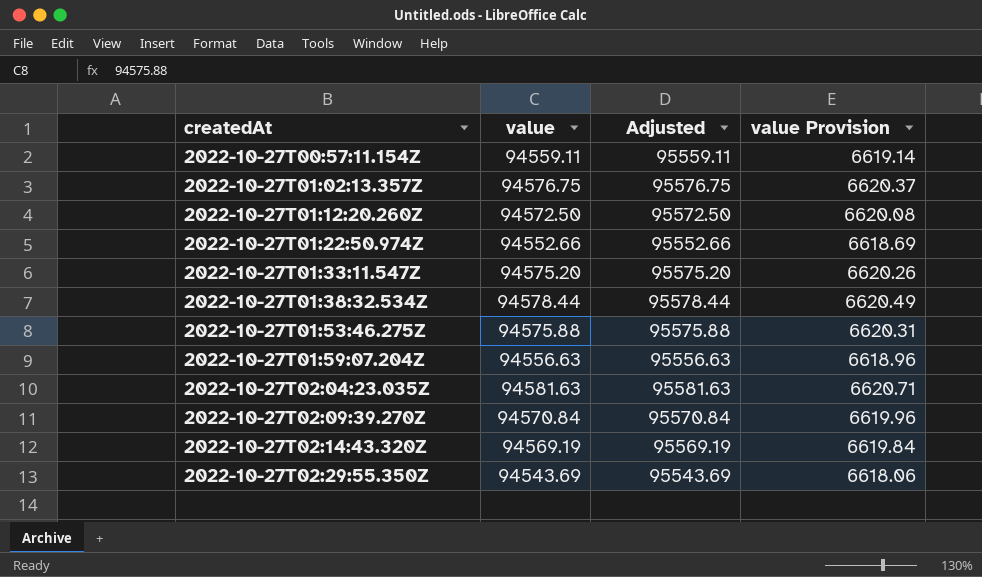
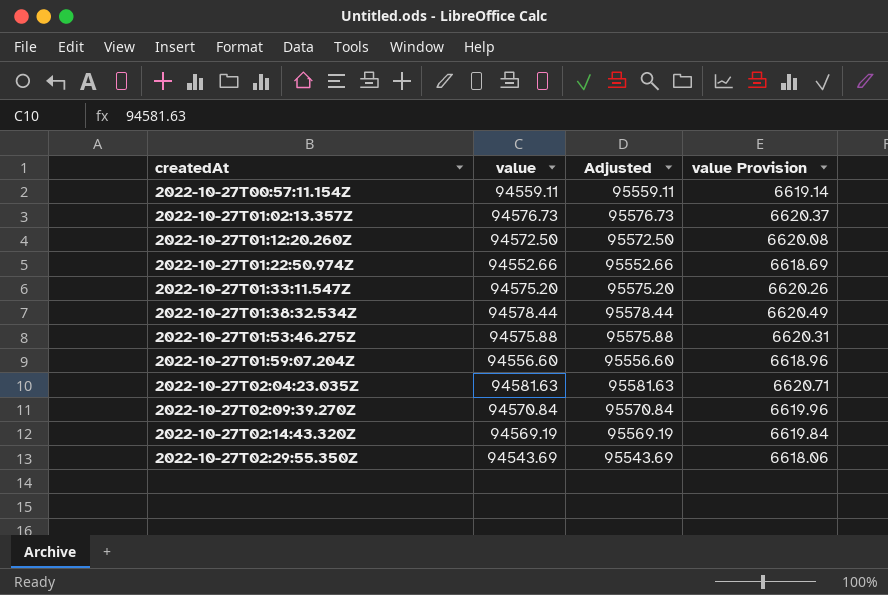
2022-10-27T01:02:13.357Z | value: 94576.75 -> 94576.73
2022-10-27T01:02:13.357Z | Adjusted: 95576.75 -> 95576.73
2022-10-27T01:59:07.204Z | value: 94556.63 -> 94556.60
2022-10-27T01:59:07.204Z | Adjusted: 95556.63 -> 95556.60

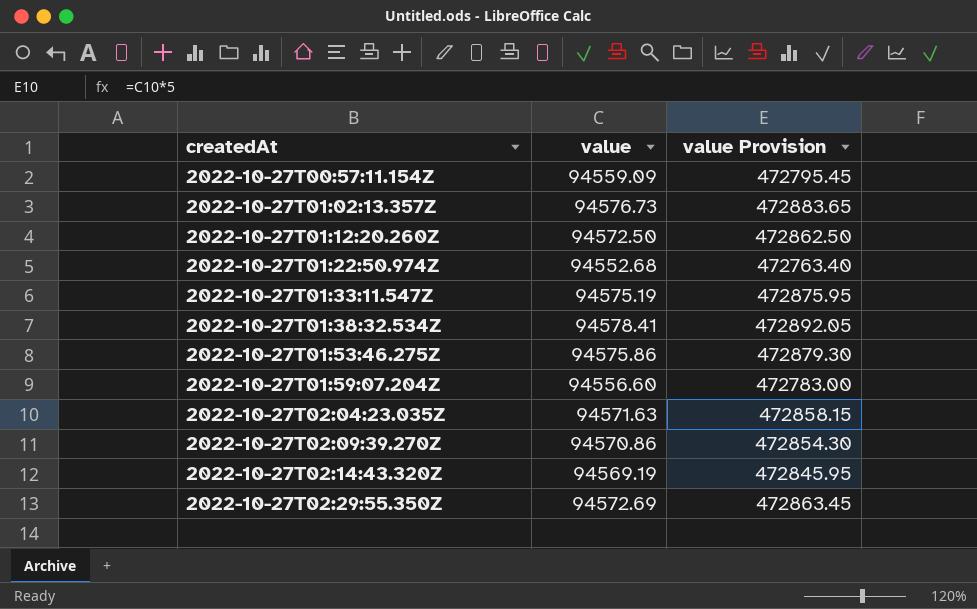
column Adjusted | formula: [value] + 1000 -> none
column value Provision | formula: [value] * 0.07 -> [value] * 5
2022-10-27T00:57:11.154Z | value: 94559.11 -> 94559.09
2022-10-27T01:22:50.974Z | value: 94552.66 -> 94552.68
2022-10-27T01:33:11.547Z | value: 94575.20 -> 94575.19
2022-10-27T01:38:32.534Z | value: 94578.44 -> 94578.41
2022-10-27T01:53:46.275Z | value: 94575.88 -> 94575.86
2022-10-27T02:04:23.035Z | value: 94581.63 -> 94571.63
2022-10-27T02:09:39.270Z | value: 94570.84 -> 94570.86
2022-10-27T02:29:55.350Z | value: 94543.69 -> 94572.69

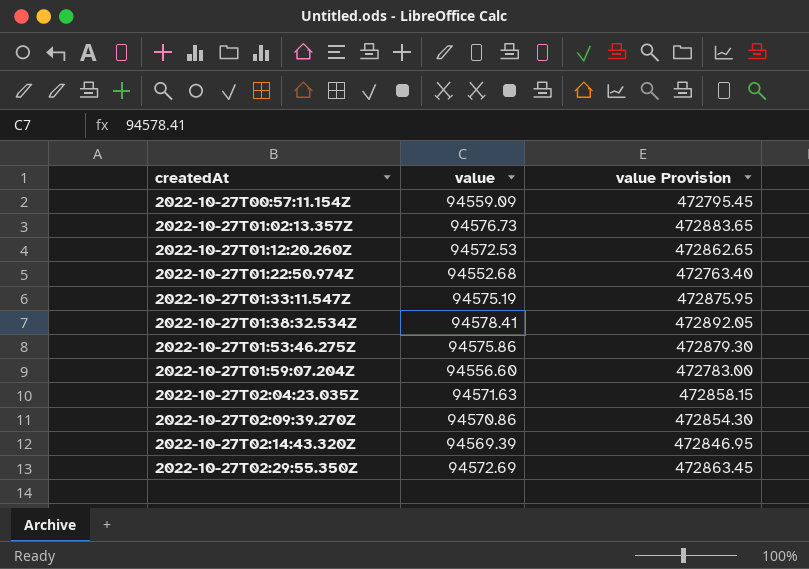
2022-10-27T01:12:20.260Z | value: 94572.50 -> 94572.53
2022-10-27T01:12:20.260Z | value Provision: 472862.50 -> 472862.65
2022-10-27T02:14:43.320Z | value: 94569.19 -> 94569.39
2022-10-27T02:14:43.320Z | value Provision: 472845.95 -> 472846.95

